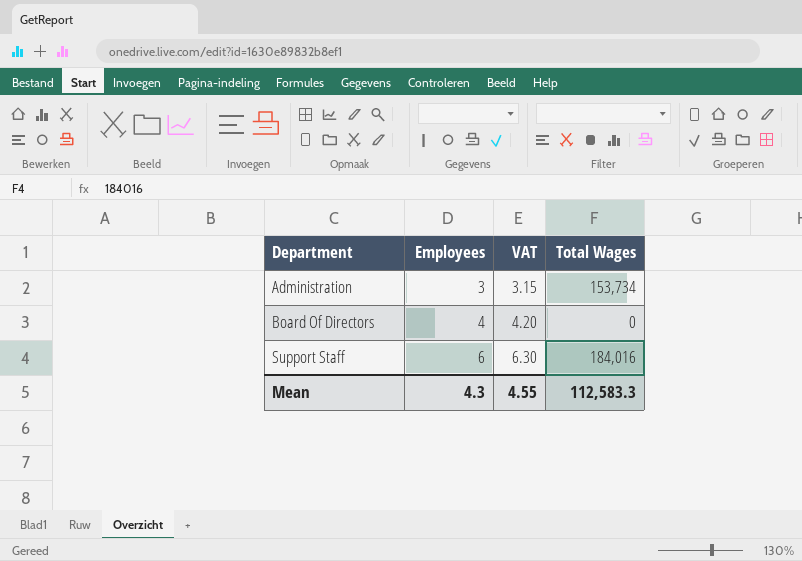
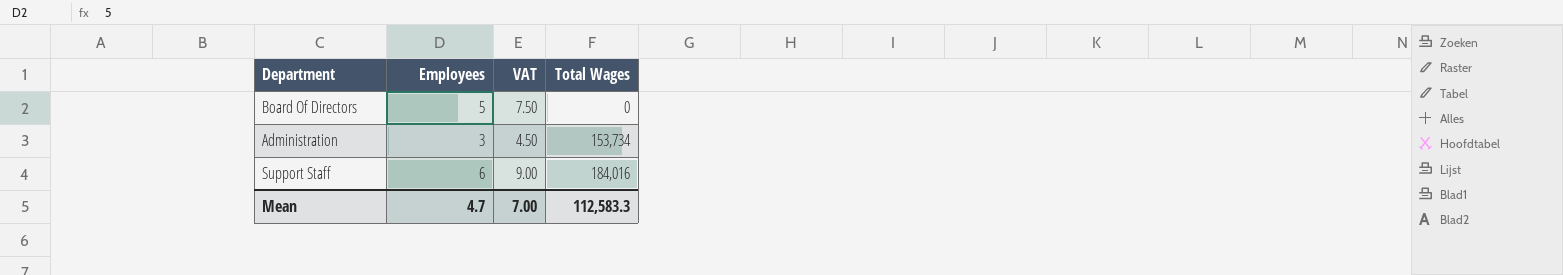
row order: Department ascending -> Total Wages ascending
column VAT | formula: [Employees] * 1.05 -> [Employees] * 1.5
Board Of Directors | Employees: 4 -> 5
Mean | Employees: 4.3 -> 4.7
Mean | VAT: 4.55 -> 7.00

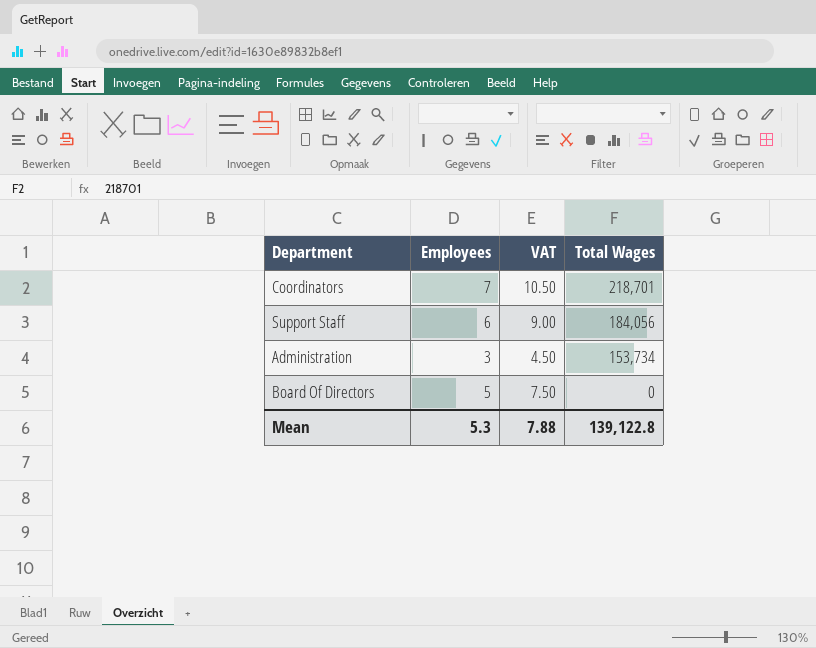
row order: Total Wages ascending -> Total Wages descending
row Coordinators: none -> 7 | 10.50 | 218,701
Support Staff | Total Wages: 184,016 -> 184,056
Mean | Employees: 4.7 -> 5.3
Mean | VAT: 7.00 -> 7.88
Mean | Total Wages: 112,583.3 -> 139,122.8

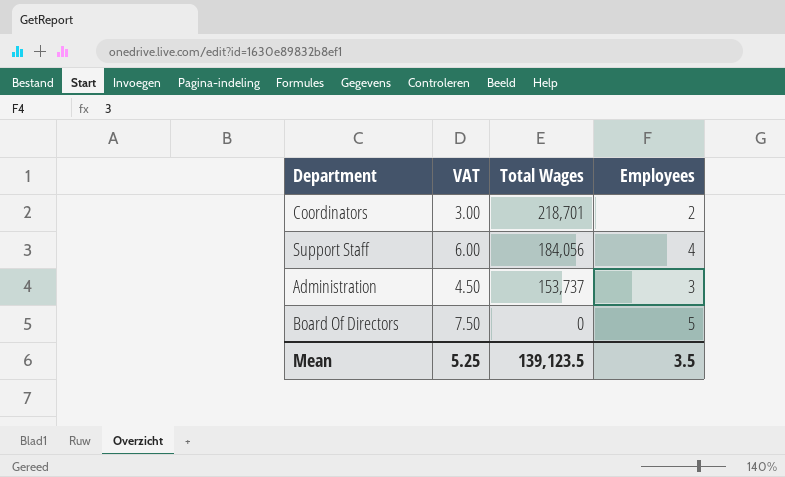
column Employees | position: 2 -> 4
Coordinators | VAT: 10.50 -> 3.00
Coordinators | Employees: 7 -> 2
Support Staff | VAT: 9.00 -> 6.00
Support Staff | Employees: 6 -> 4
Administration | Total Wages: 153,734 -> 153,737
Mean | VAT: 7.88 -> 5.25
Mean | Total Wages: 139,122.8 -> 139,123.5
Mean | Employees: 5.3 -> 3.5

